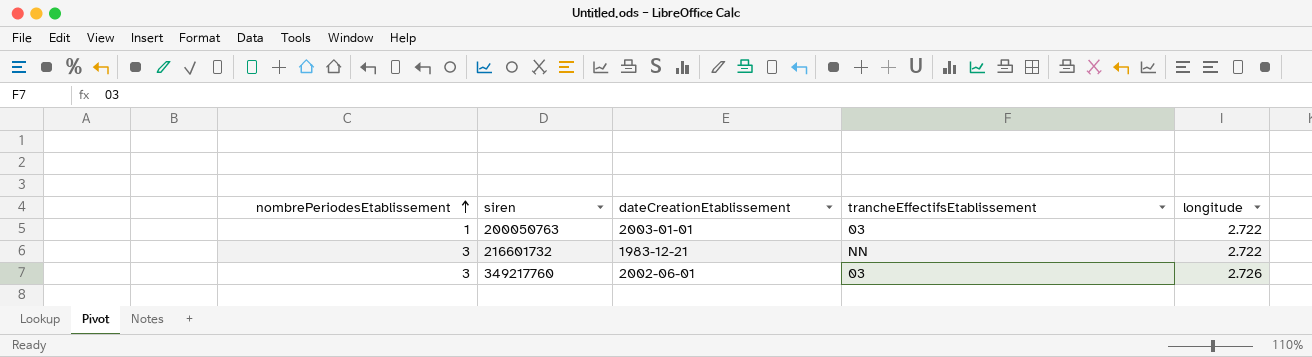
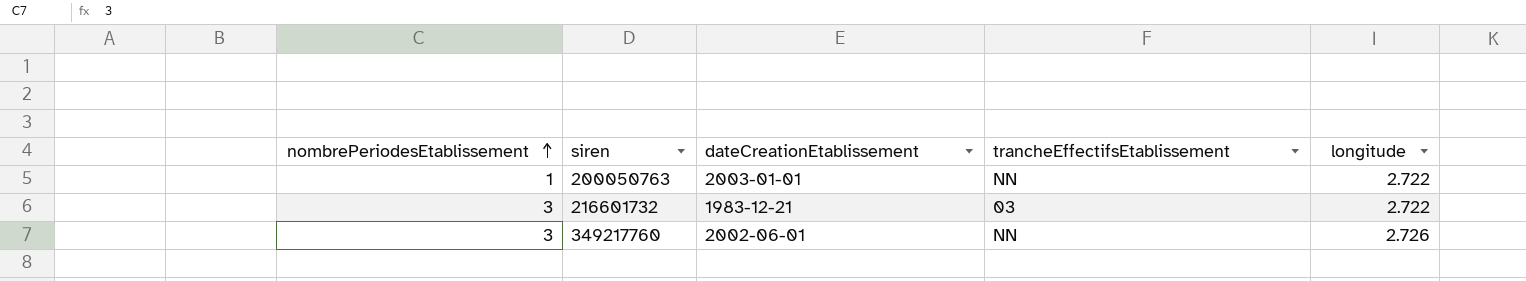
200050763 | trancheEffectifsEtablissement: 03 -> NN
216601732 | trancheEffectifsEtablissement: NN -> 03
349217760 | trancheEffectifsEtablissement: 03 -> NN

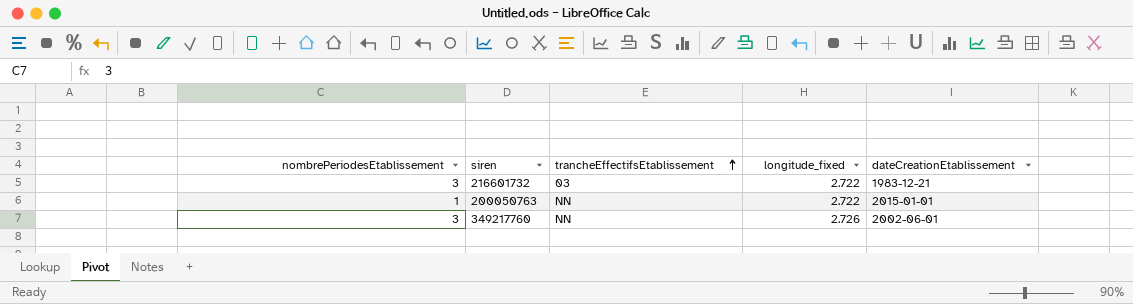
row order: nombrePeriodesEtablissement ascending -> trancheEffectifsEtablissement ascending
column name: longitude -> longitude_fixed
column dateCreationEtablissement | position: 3 -> 5
200050763 | dateCreationEtablissement: 2003-01-01 -> 2015-01-01

